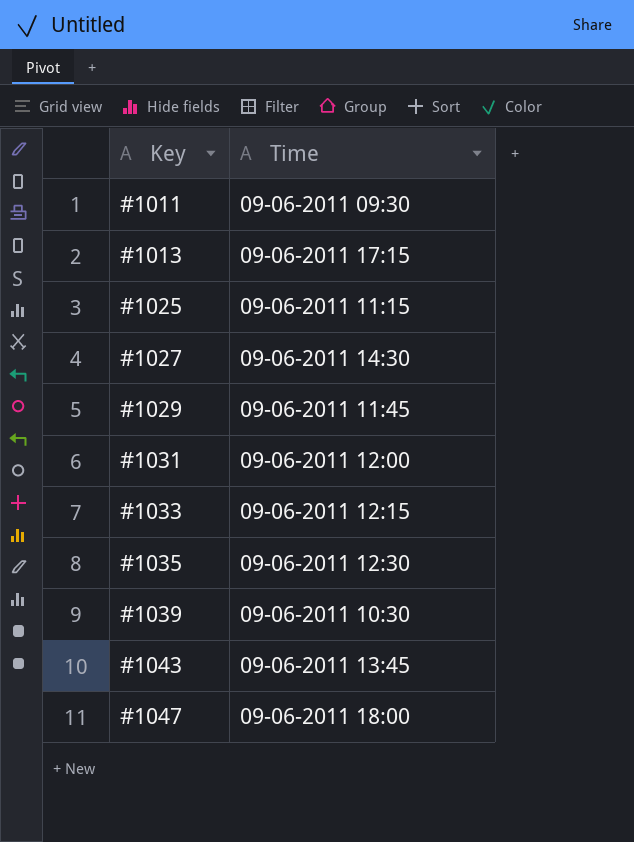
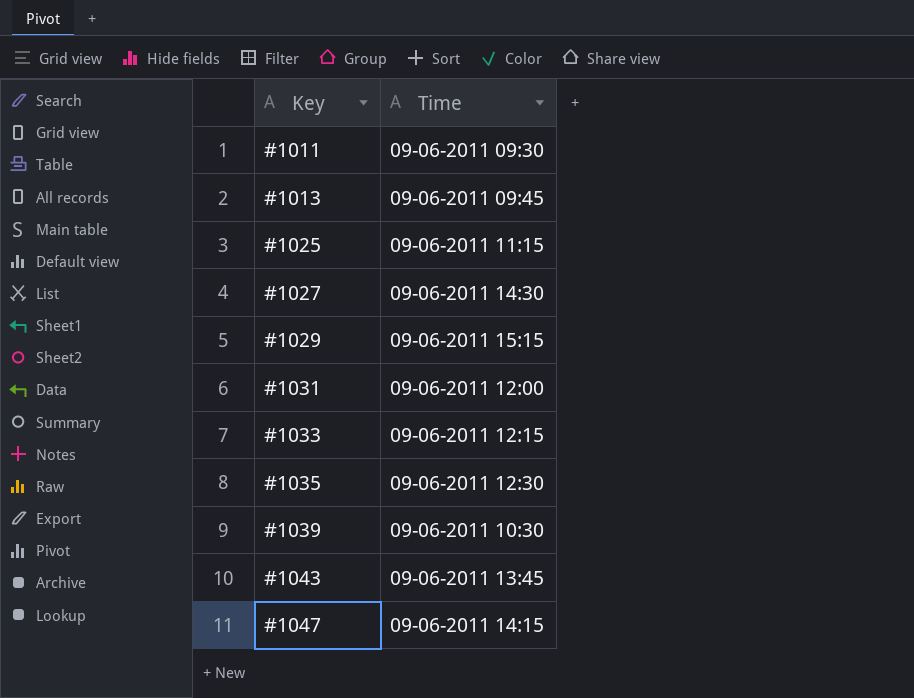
#1013 | Time: 09-06-2011 17:15 -> 09-06-2011 09:45
#1029 | Time: 09-06-2011 11:45 -> 09-06-2011 15:15
#1047 | Time: 09-06-2011 18:00 -> 09-06-2011 14:15

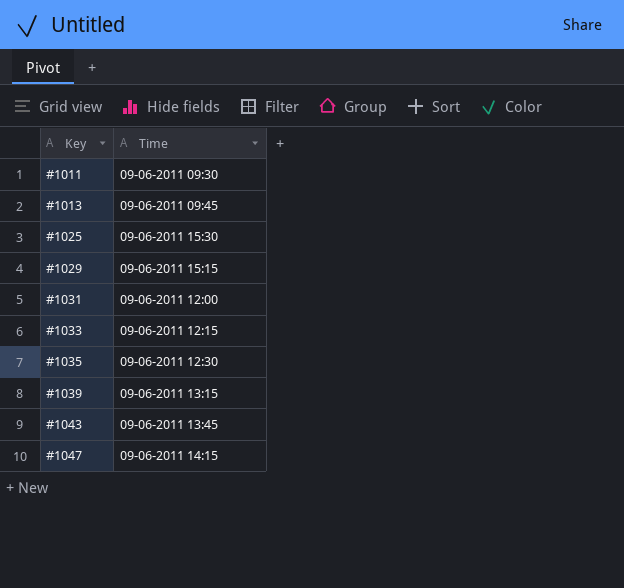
row #1027: 09-06-2011 14:30 -> none
#1025 | Time: 09-06-2011 11:15 -> 09-06-2011 15:30
#1039 | Time: 09-06-2011 10:30 -> 09-06-2011 13:15

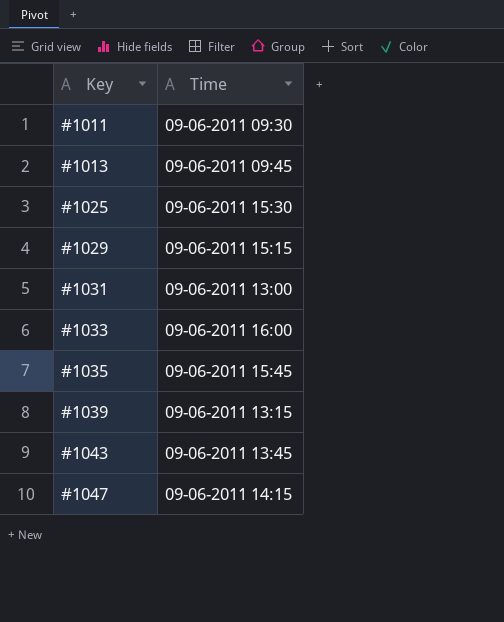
#1031 | Time: 09-06-2011 12:00 -> 09-06-2011 13:00
#1033 | Time: 09-06-2011 12:15 -> 09-06-2011 16:00
#1035 | Time: 09-06-2011 12:30 -> 09-06-2011 15:45

